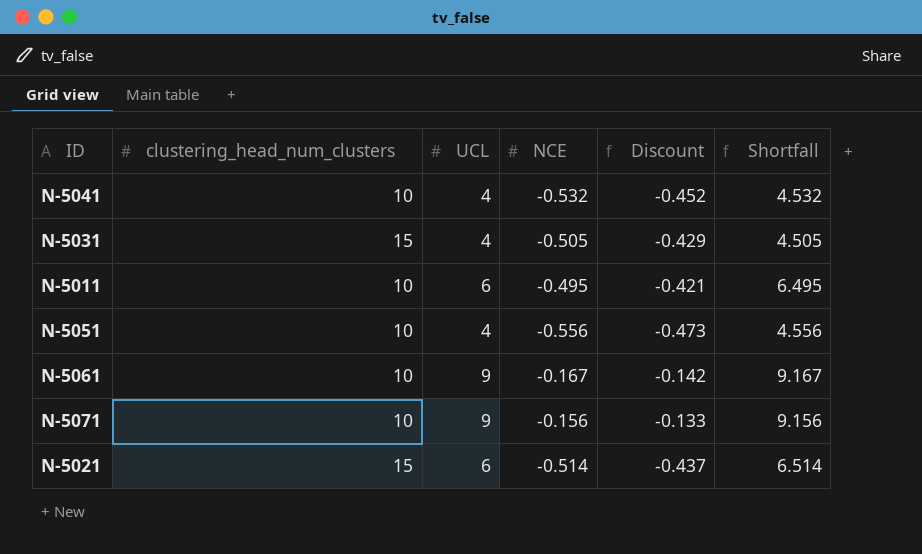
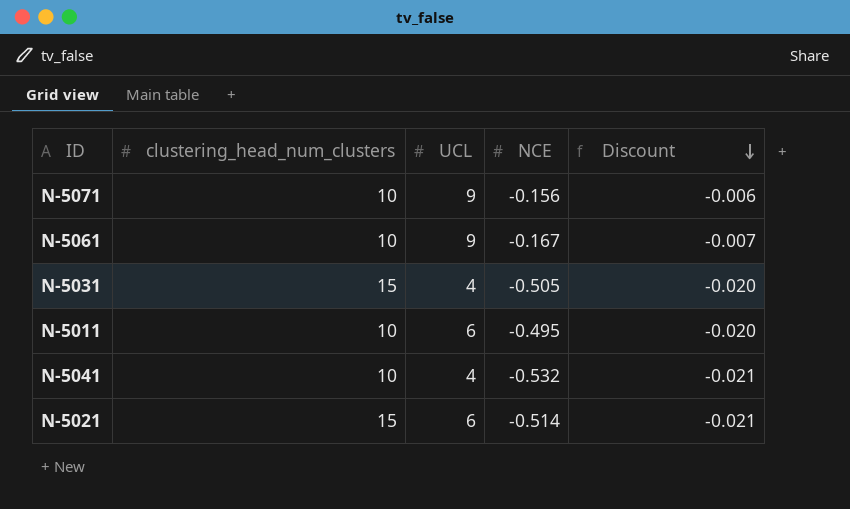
row order: none -> Discount descending
column Shortfall | formula: [UCL] - [NCE] -> none
column Discount | formula: [NCE] * 0.85 -> [NCE] * 0.04
row N-5051: 10 | 4 | -0.556 | -0.473 | 4.556 -> none

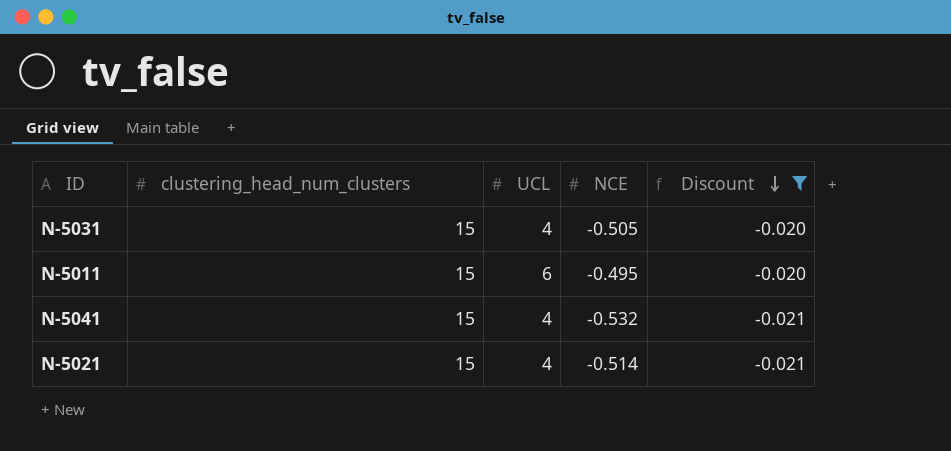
filter: none -> Discount <= -0.020
N-5011 | clustering_head_num_clusters: 10 -> 15
N-5041 | clustering_head_num_clusters: 10 -> 15
N-5021 | UCL: 6 -> 4

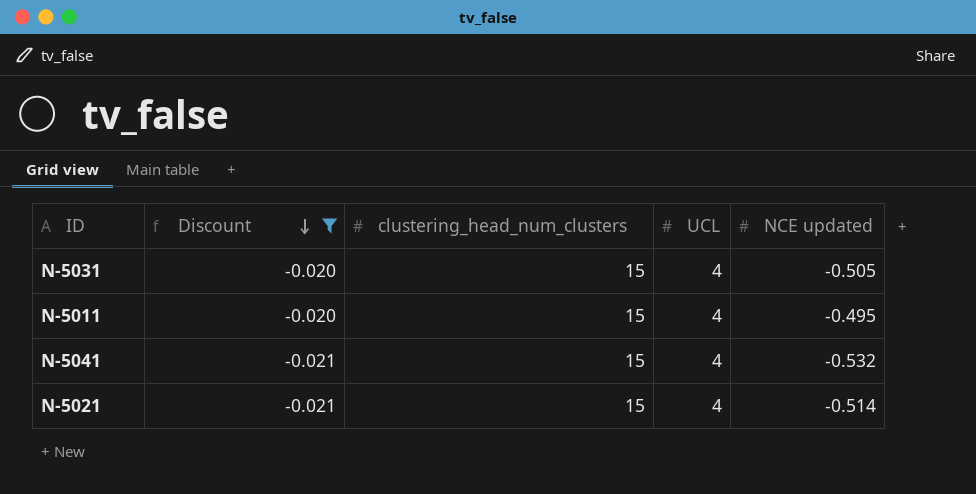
column Discount | position: 5 -> 2
column name: NCE -> NCE updated
N-5011 | UCL: 6 -> 4

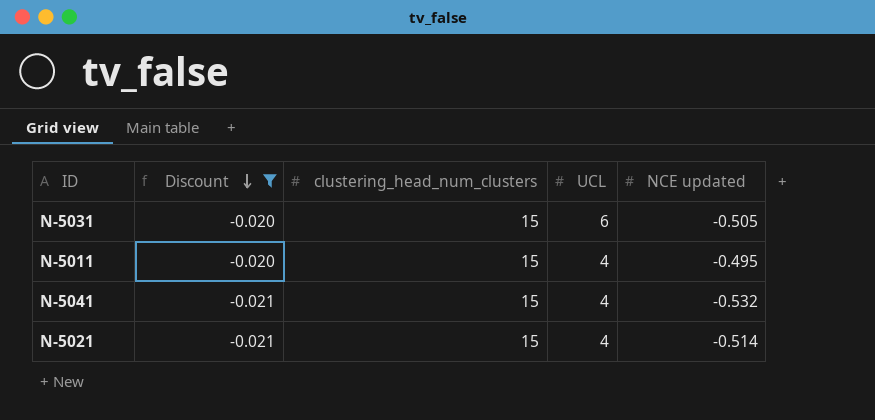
N-5031 | UCL: 4 -> 6

